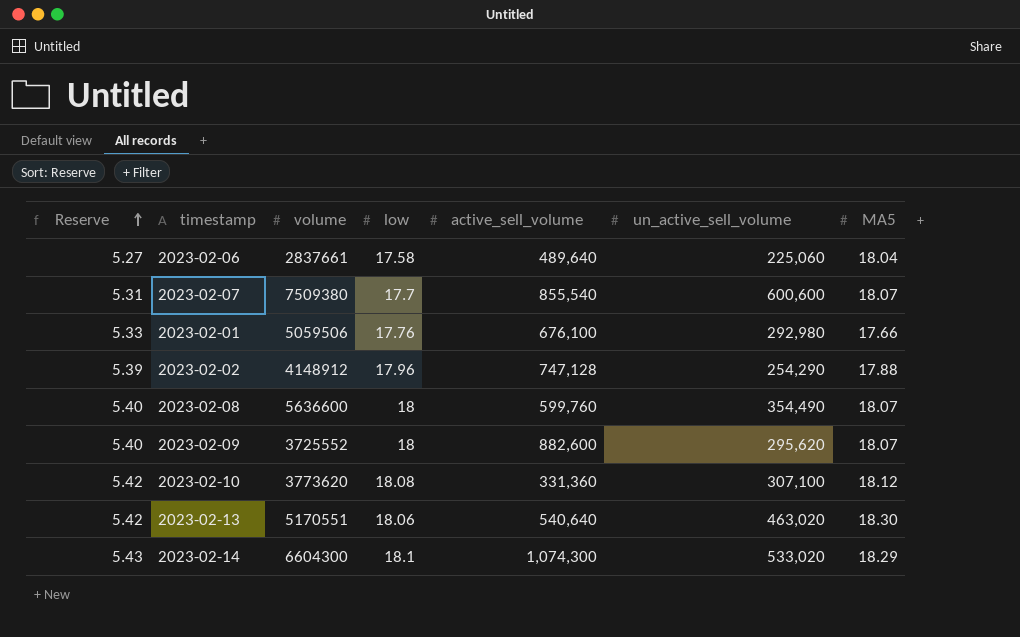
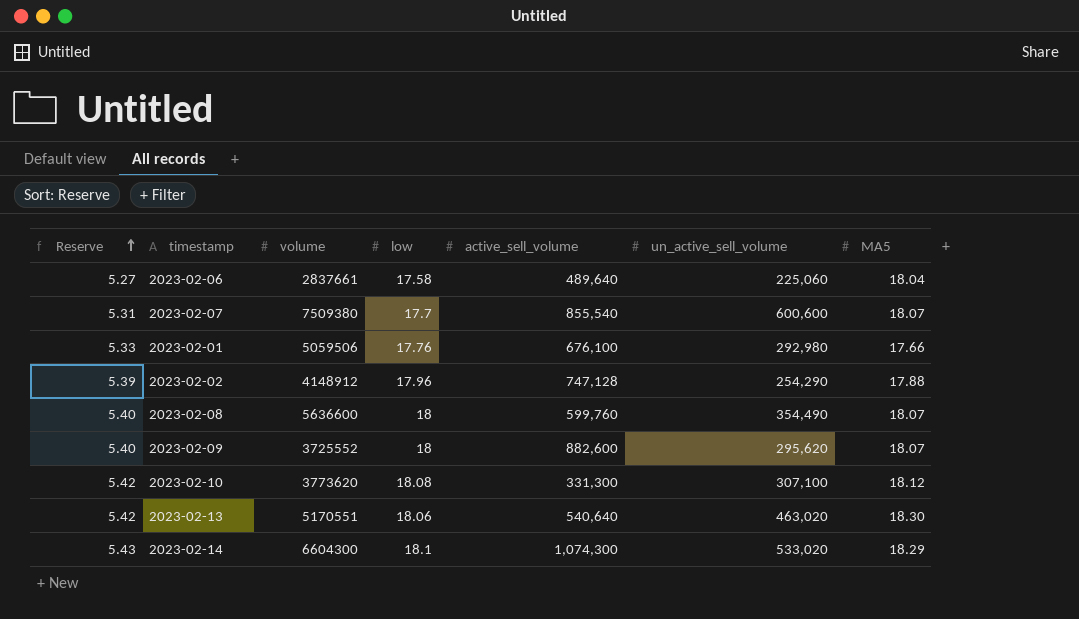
2023-02-10 | active_sell_volume: 331,360 -> 331,300

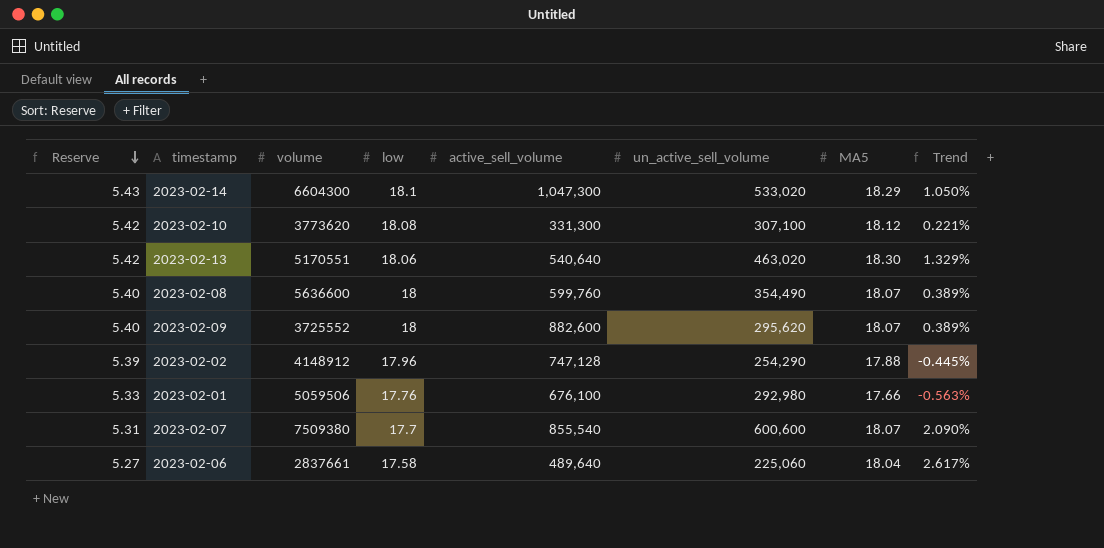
row order: Reserve ascending -> Reserve descending
column Trend | formula: none -> ([MA5] - [low]) / [low]
2023-02-14 | active_sell_volume: 1,074,300 -> 1,047,300

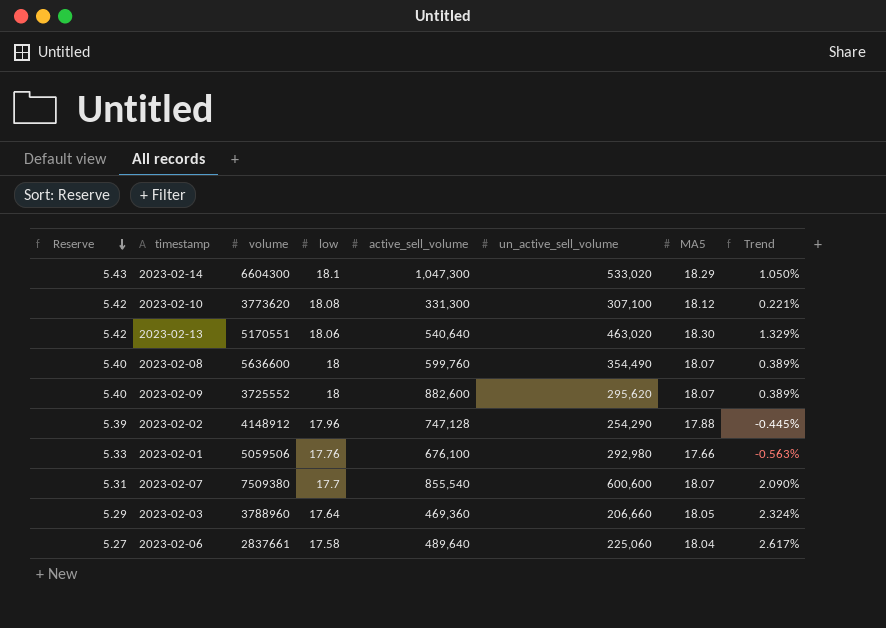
row 2023-02-03: none -> 5.29 | 3788960 | 17.64 | 469,360 | 206,660 | 18.05 | 2.324%

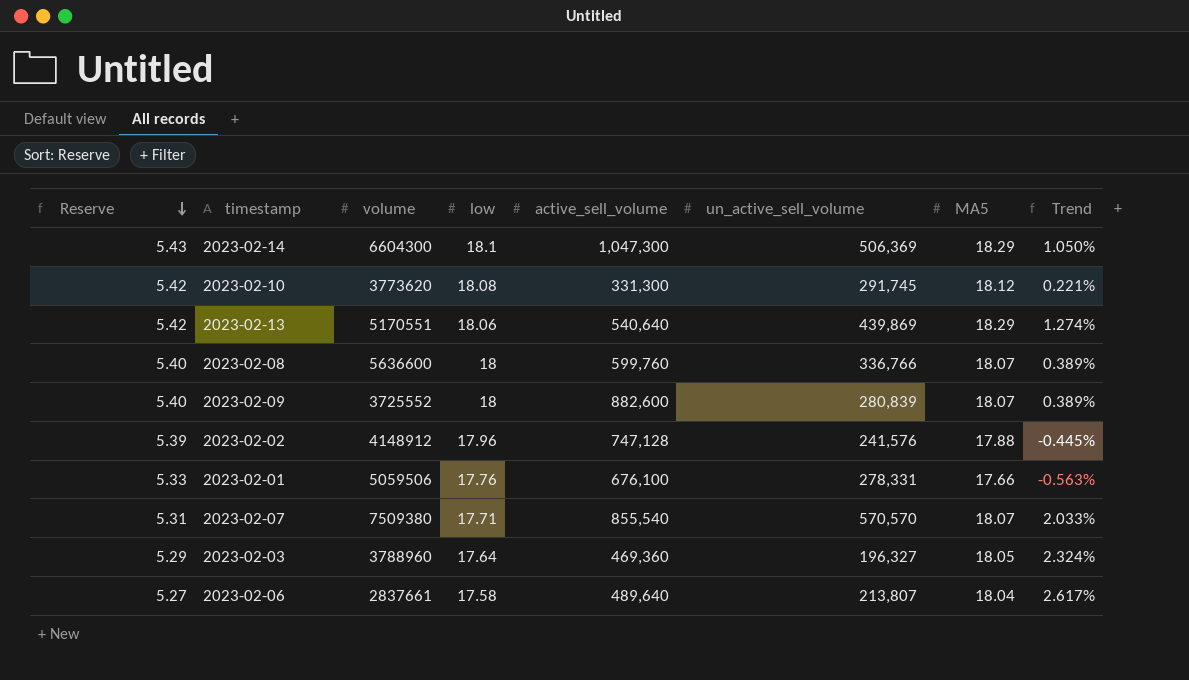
2023-02-14 | un_active_sell_volume: 533,020 -> 506,369
2023-02-10 | un_active_sell_volume: 307,100 -> 291,745
2023-02-13 | un_active_sell_volume: 463,020 -> 439,869
2023-02-13 | MA5: 18.30 -> 18.29
2023-02-13 | Trend: 1.329% -> 1.274%
2023-02-08 | un_active_sell_volume: 354,490 -> 336,766
2023-02-09 | un_active_sell_volume: 295,620 -> 280,839
2023-02-02 | un_active_sell_volume: 254,290 -> 241,576
2023-02-01 | un_active_sell_volume: 292,980 -> 278,331
2023-02-07 | low: 17.7 -> 17.71
2023-02-07 | un_active_sell_volume: 600,600 -> 570,570
2023-02-07 | Trend: 2.090% -> 2.033%
2023-02-03 | un_active_sell_volume: 206,660 -> 196,327
2023-02-06 | un_active_sell_volume: 225,060 -> 213,807

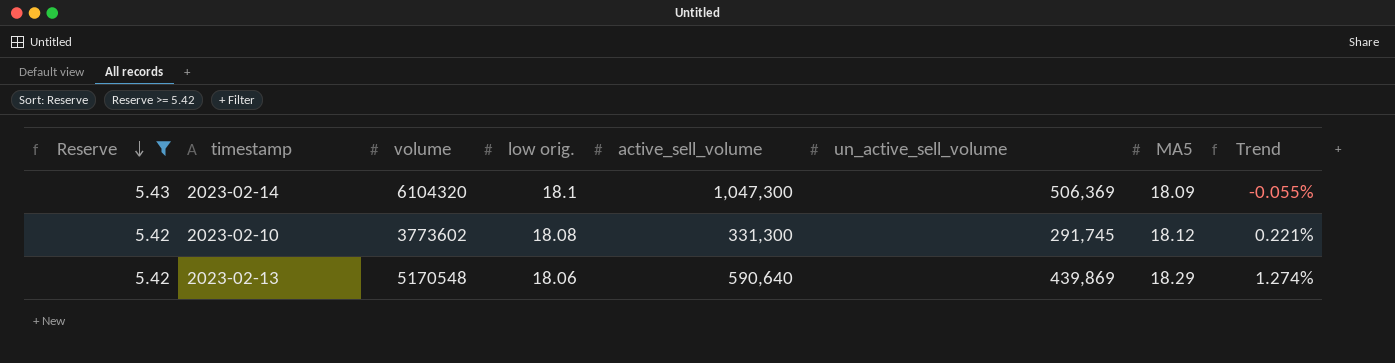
filter: none -> Reserve >= 5.42
column name: low -> low orig.
2023-02-14 | volume: 6604300 -> 6104320
2023-02-14 | MA5: 18.29 -> 18.09
2023-02-14 | Trend: 1.050% -> -0.055%
2023-02-10 | volume: 3773620 -> 3773602
2023-02-13 | volume: 5170551 -> 5170548
2023-02-13 | active_sell_volume: 540,640 -> 590,640

